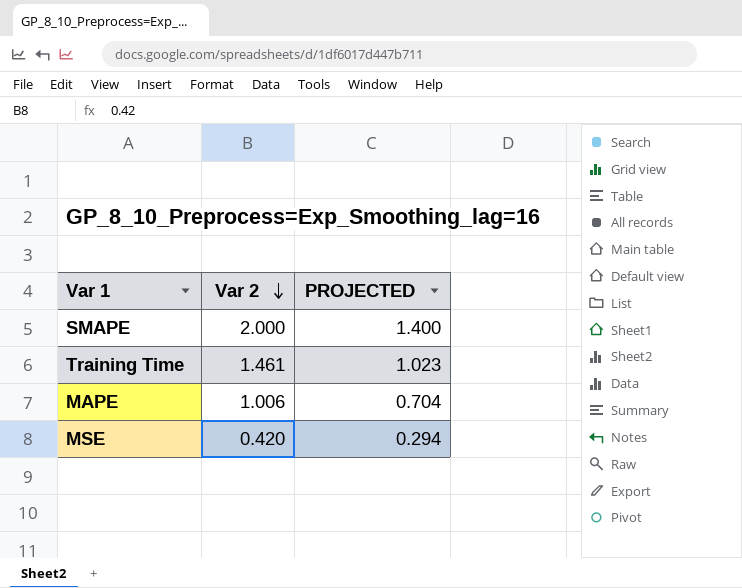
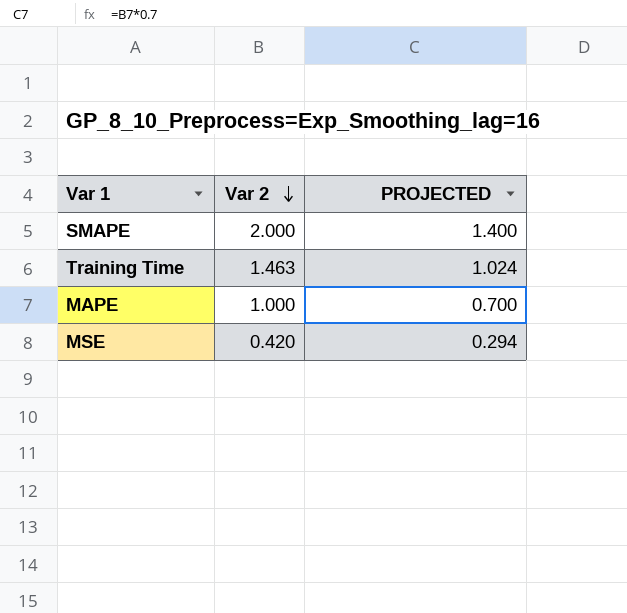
Training Time | Var 2: 1.461 -> 1.463
Training Time | PROJECTED: 1.023 -> 1.024
MAPE | Var 2: 1.006 -> 1.000
MAPE | PROJECTED: 0.704 -> 0.700

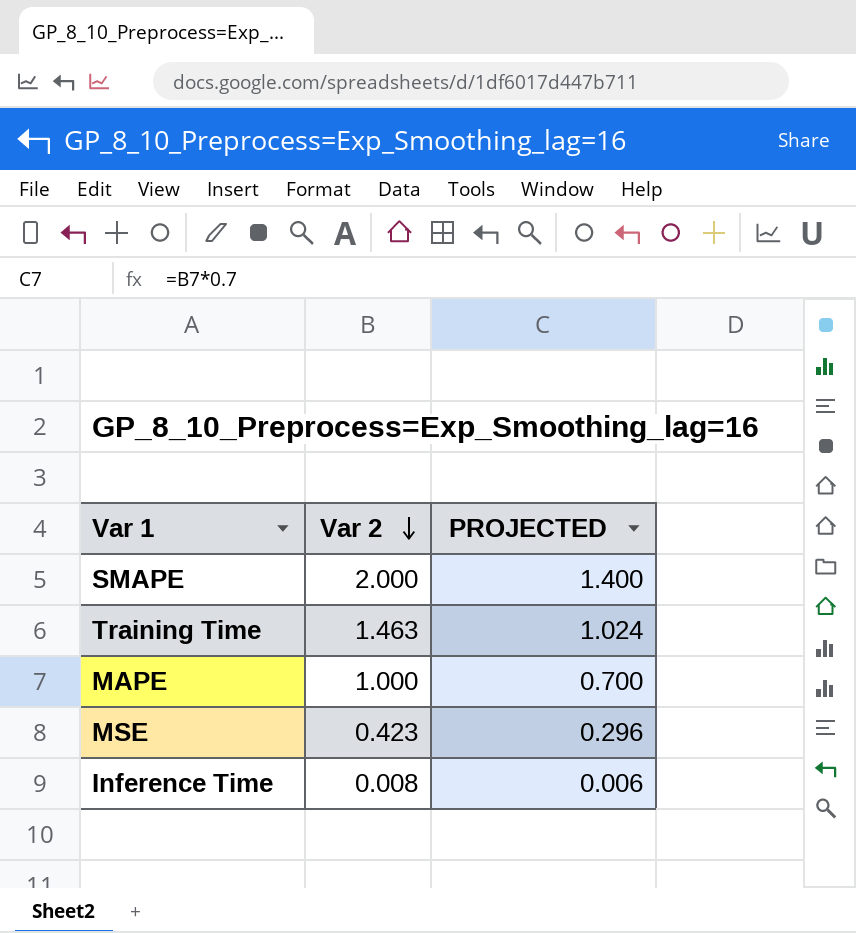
MSE | Var 2: 0.420 -> 0.423
MSE | PROJECTED: 0.294 -> 0.296
row Inference Time: none -> 0.008 | 0.006

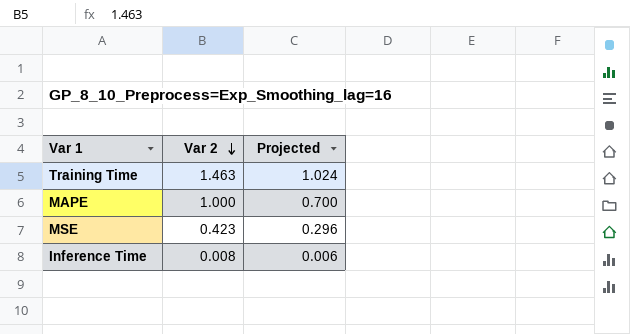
column name: PROJECTED -> Projected
row SMAPE: 2.000 | 1.400 -> none

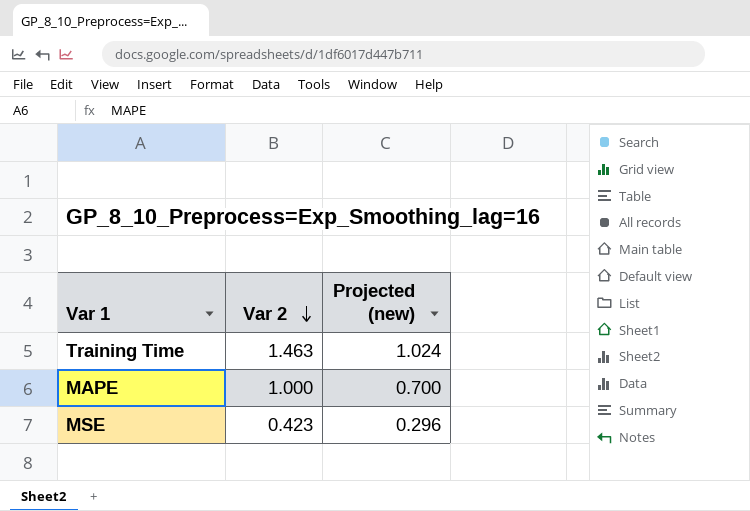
column name: Projected -> Projected (new)
row Inference Time: 0.008 | 0.006 -> none

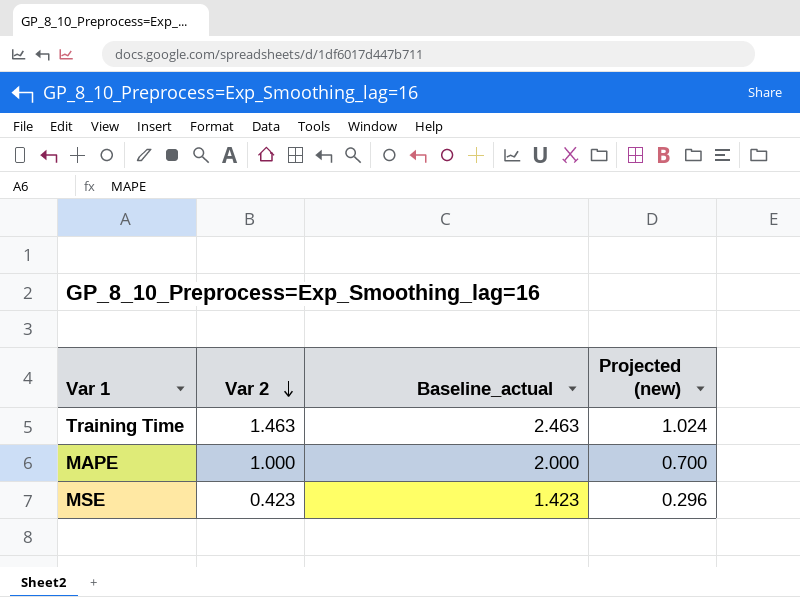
column Baseline_actual | formula: none -> [Var 2] + 1

